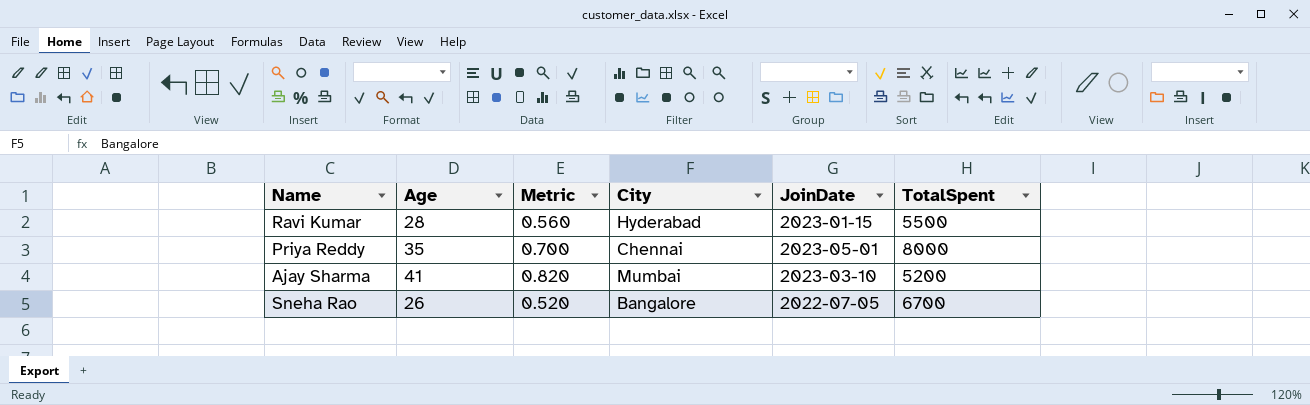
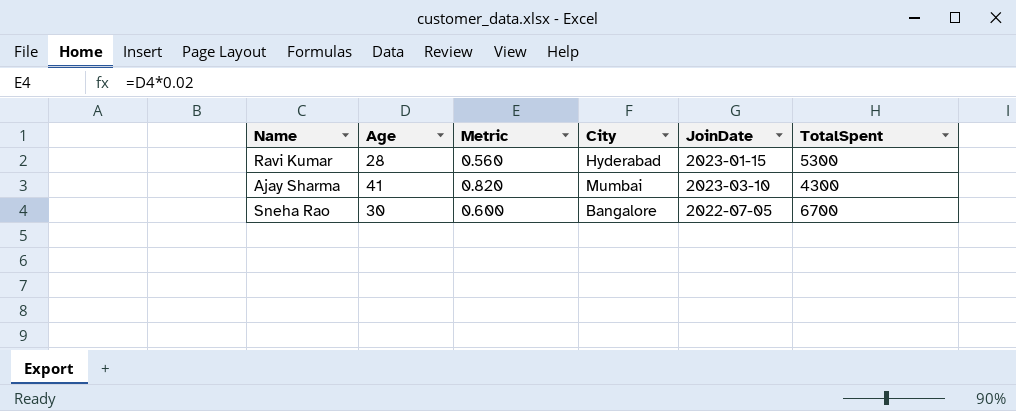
row Priya Reddy: 35 | 0.700 | Chennai | 2023-05-01 | 8000 -> none
Ravi Kumar | TotalSpent: 5500 -> 5300
Ajay Sharma | TotalSpent: 5200 -> 4300
Sneha Rao | Age: 26 -> 30
Sneha Rao | Metric: 0.520 -> 0.600

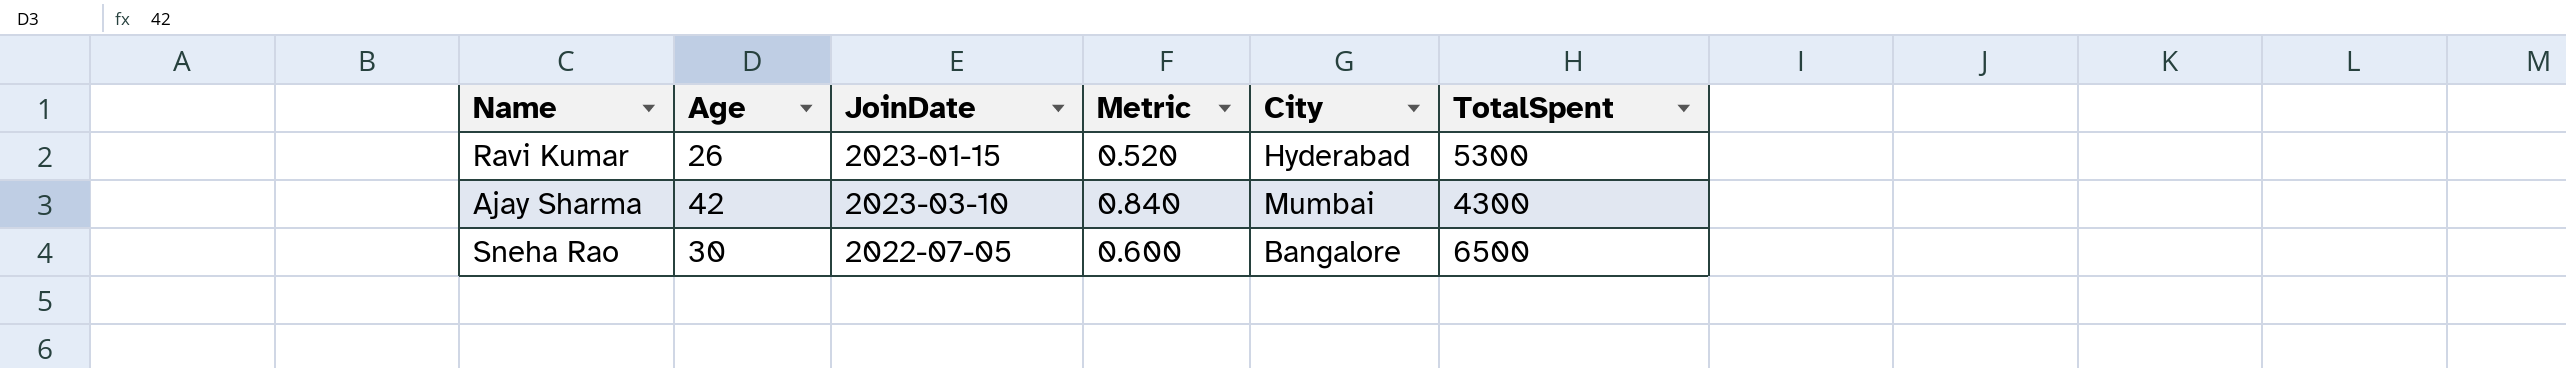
column JoinDate | position: 5 -> 3
Ravi Kumar | Age: 28 -> 26
Ravi Kumar | Metric: 0.560 -> 0.520
Ajay Sharma | Age: 41 -> 42
Ajay Sharma | Metric: 0.820 -> 0.840
Sneha Rao | TotalSpent: 6700 -> 6500

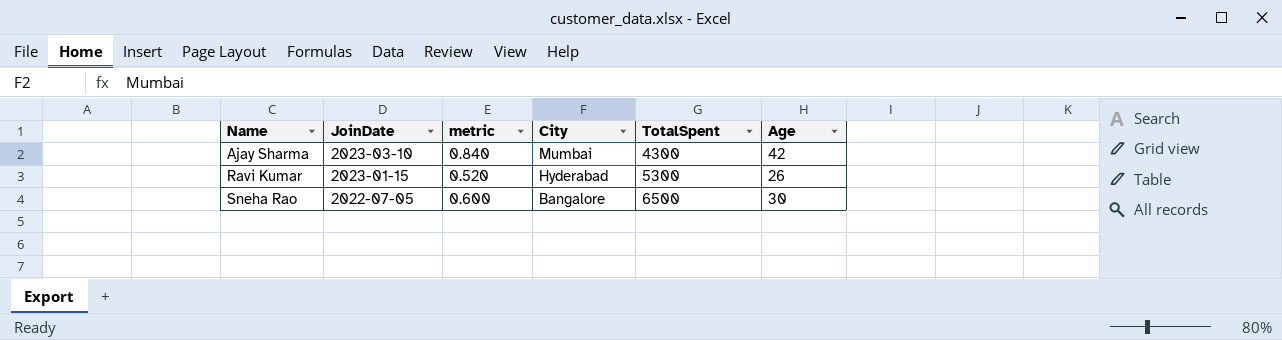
row order: none -> Name ascending
column name: Metric -> metric
column Age | position: 2 -> 6

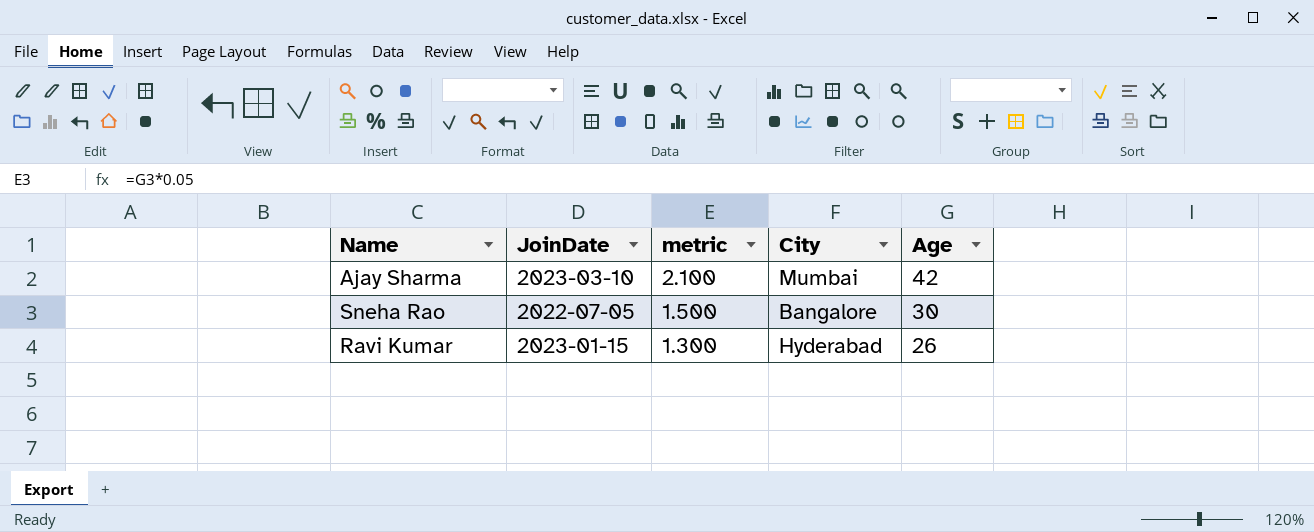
row order: Name ascending -> metric descending
column TotalSpent | position: 5 -> none
column metric | formula: [Age] * 0.02 -> [Age] * 0.05

